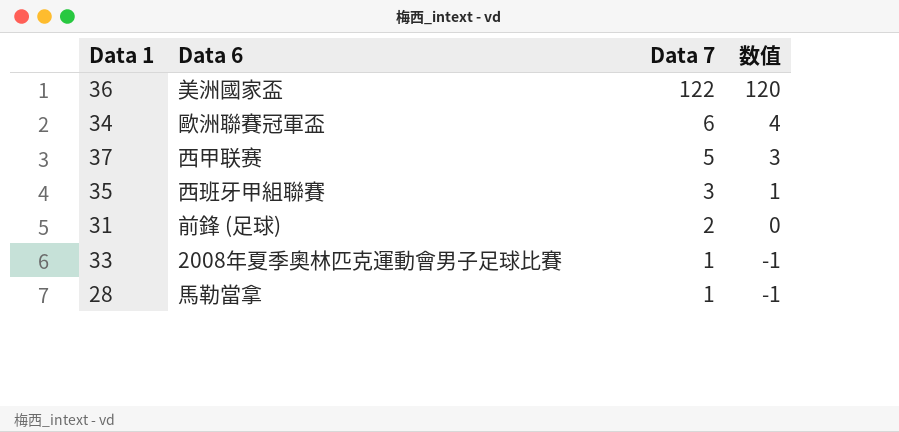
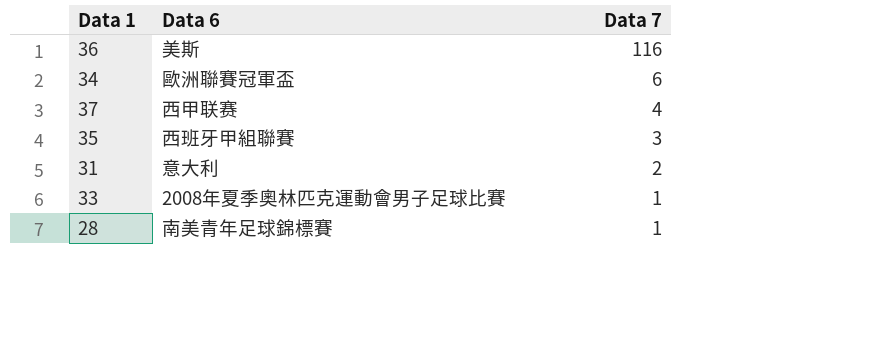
column 数值 | formula: [Data 7] - 2 -> none
36 | Data 6: 美洲國家盃 -> 美斯
36 | Data 7: 122 -> 116
37 | Data 7: 5 -> 4
31 | Data 6: 前鋒 (足球) -> 意大利
28 | Data 6: 馬勒當拿 -> 南美青年足球錦標賽

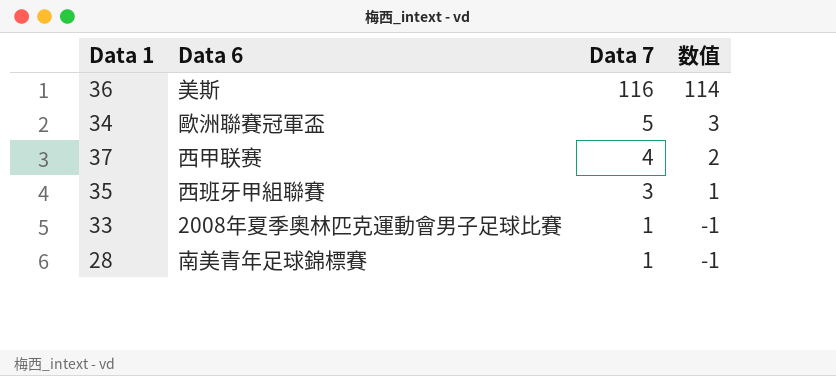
column 数值 | formula: none -> [Data 7] - 2
row 31: 意大利 | 2 -> none
34 | Data 7: 6 -> 5

